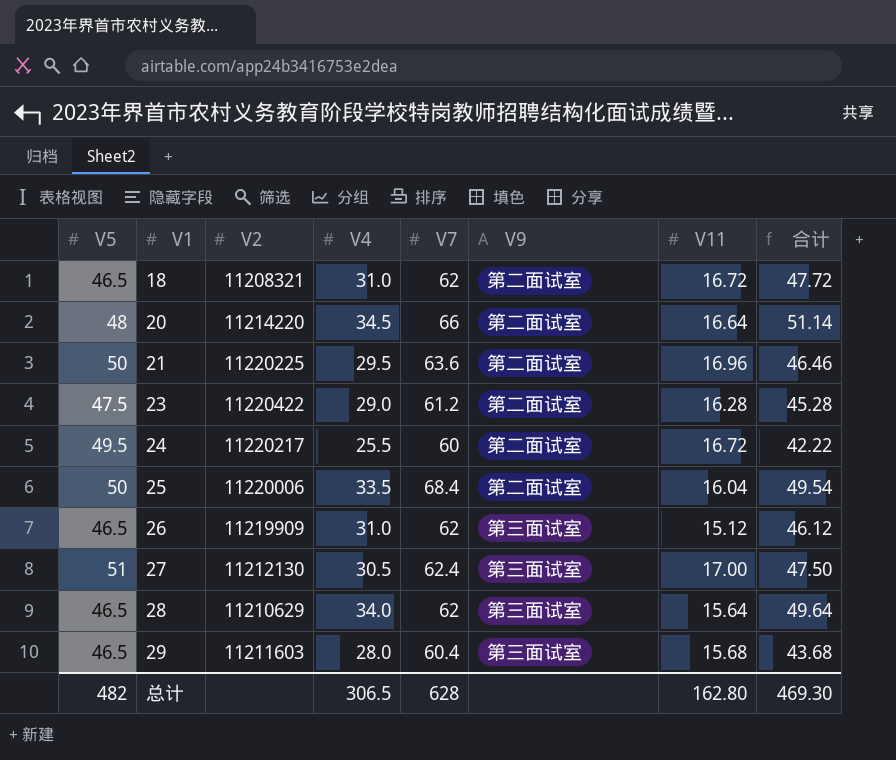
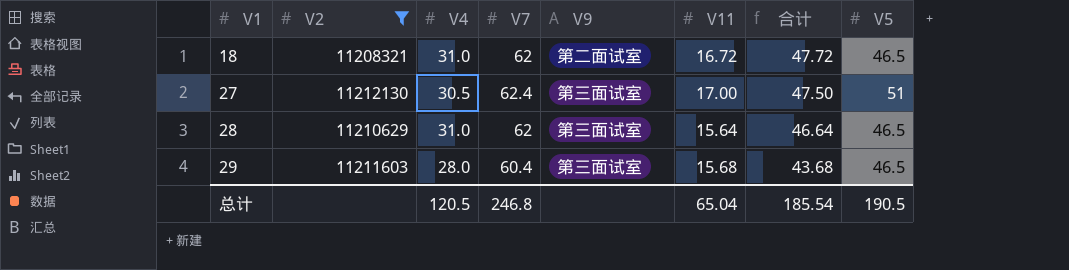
filter: none -> V2 <= 11212130
column V5 | position: 1 -> 8
28 | V4: 34.0 -> 31.0
28 | 合计: 49.64 -> 46.64
总计 | V4: 306.5 -> 120.5
总计 | V7: 628 -> 246.8
总计 | V11: 162.80 -> 65.04
总计 | 合计: 469.30 -> 185.54
总计 | V5: 482 -> 190.5

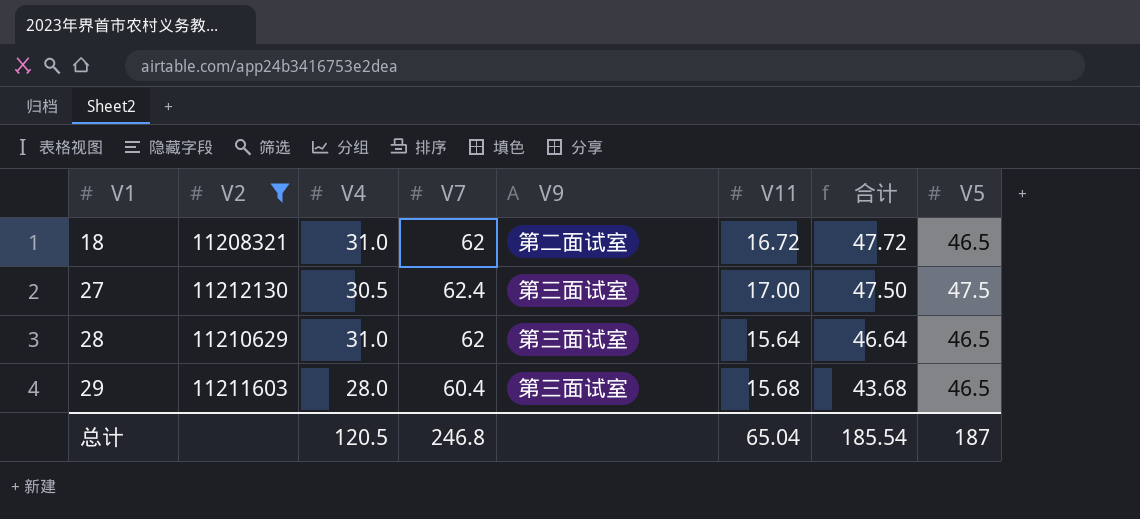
27 | V5: 51 -> 47.5
总计 | V5: 190.5 -> 187

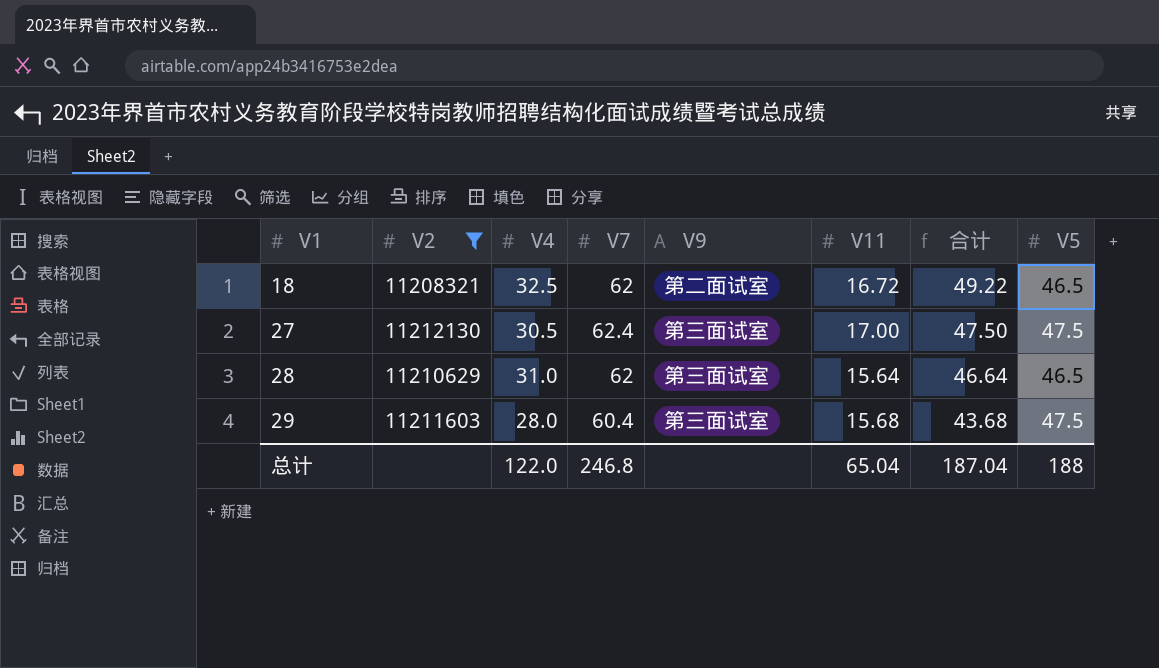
18 | V4: 31.0 -> 32.5
18 | 合计: 47.72 -> 49.22
29 | V5: 46.5 -> 47.5
总计 | V4: 120.5 -> 122.0
总计 | 合计: 185.54 -> 187.04
总计 | V5: 187 -> 188

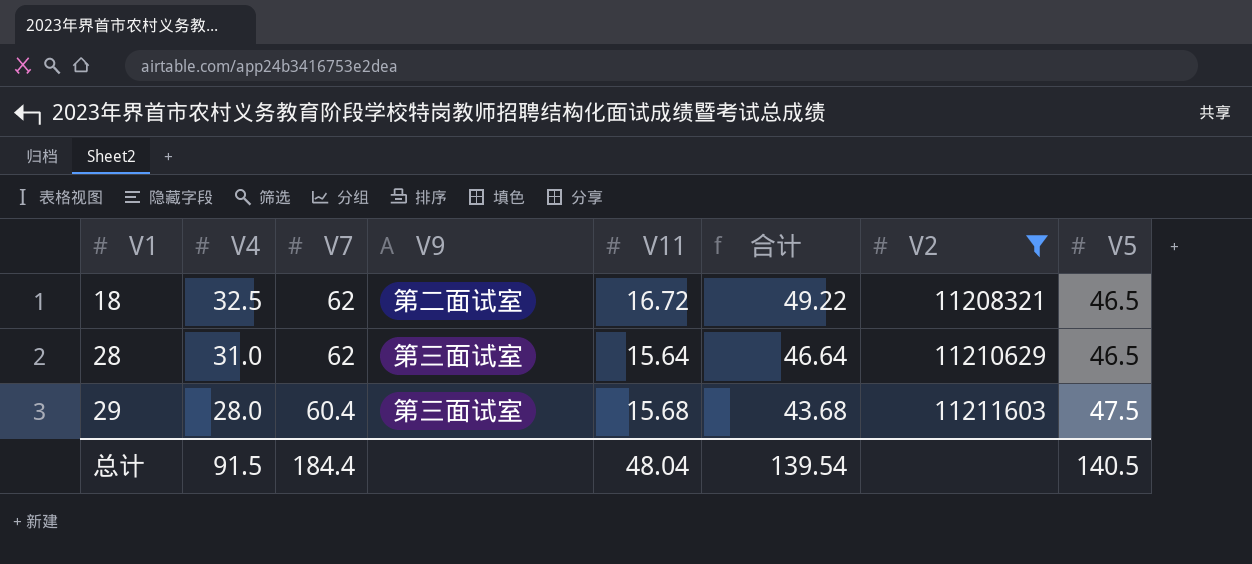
column V2 | position: 2 -> 7
row 27: 11212130 | 30.5 | 62.4 | 第三面试室 | 17.00 | 47.50 | 47.5 -> none
总计 | V4: 122.0 -> 91.5
总计 | V7: 246.8 -> 184.4
总计 | V11: 65.04 -> 48.04
总计 | 合计: 187.04 -> 139.54
总计 | V5: 188 -> 140.5

